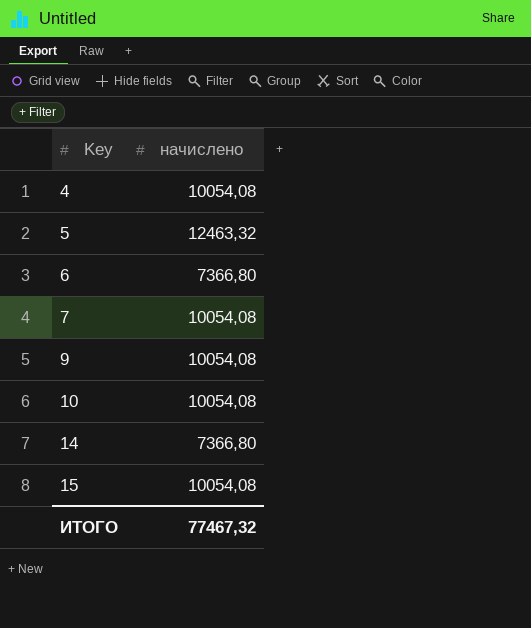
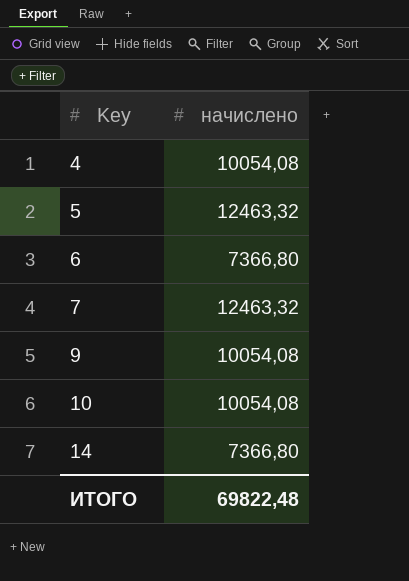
row 15: 10054,08 -> none
7 | начислено: 10054,08 -> 12463,32
ИТОГО | начислено: 77467,32 -> 69822,48

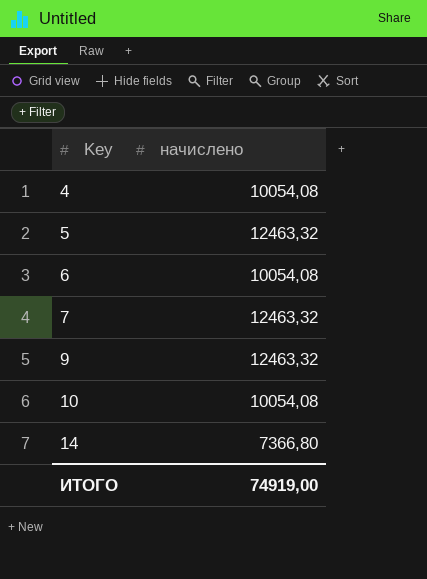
6 | начислено: 7366,80 -> 10054,08
9 | начислено: 10054,08 -> 12463,32
ИТОГО | начислено: 69822,48 -> 74919,00

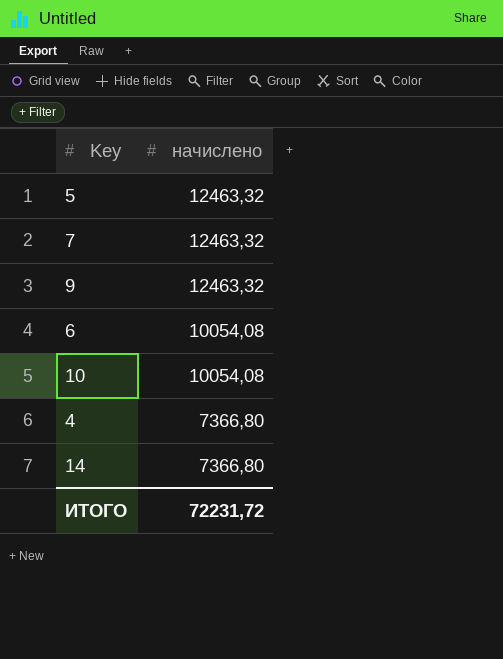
row order: Key ascending -> начислено descending
4 | начислено: 10054,08 -> 7366,80
ИТОГО | начислено: 74919,00 -> 72231,72

